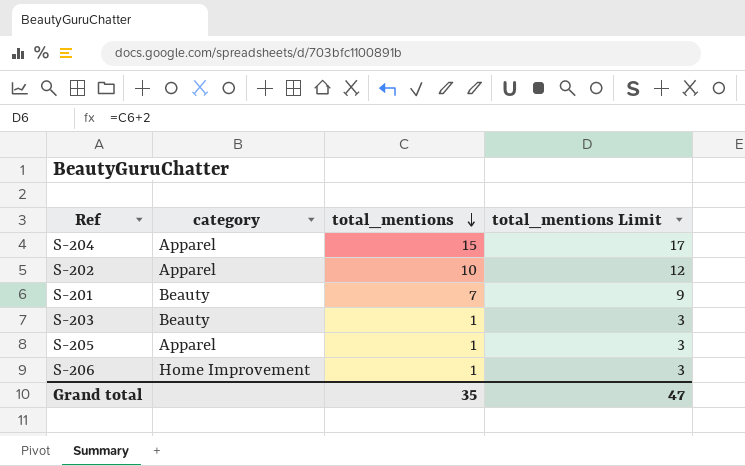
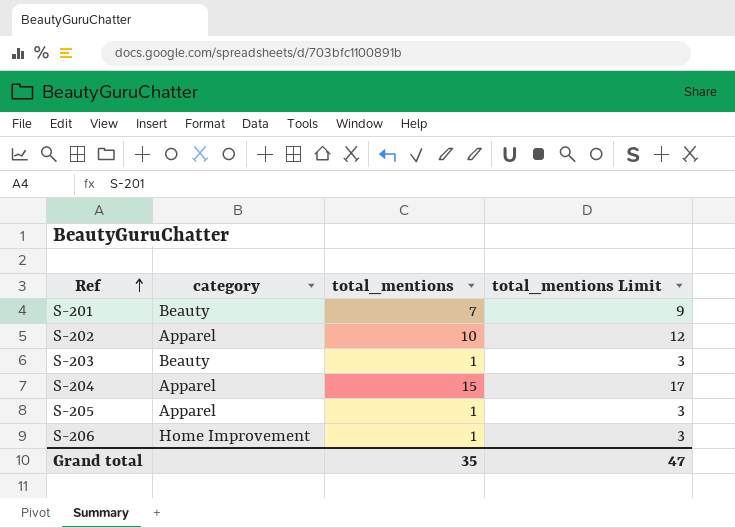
row order: total_mentions descending -> Ref ascending

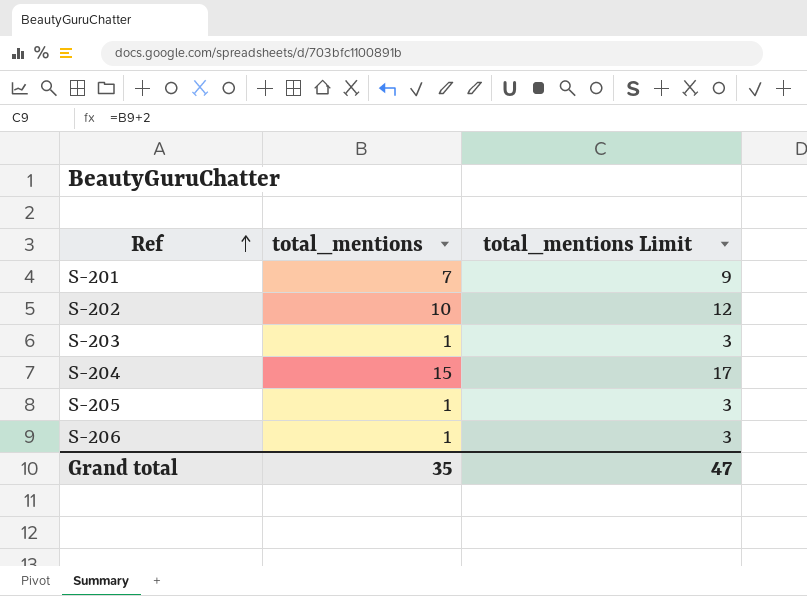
column category | position: 2 -> none

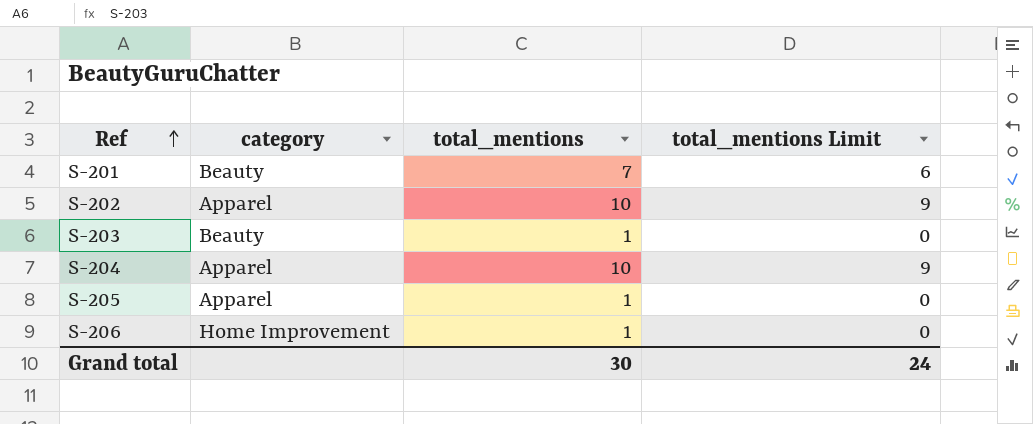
column category | position: none -> 2
column total_mentions Limit | formula: [total_mentions] + 2 -> [total_mentions] - 1
S-204 | total_mentions: 15 -> 10
Grand total | total_mentions: 35 -> 30
Grand total | total_mentions Limit: 47 -> 24

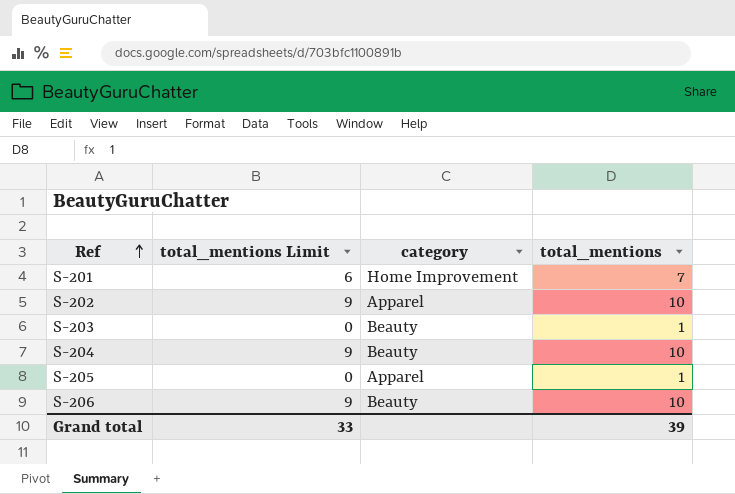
column total_mentions Limit | position: 4 -> 2
S-201 | category: Beauty -> Home Improvement
S-204 | category: Apparel -> Beauty
S-206 | total_mentions Limit: 0 -> 9
S-206 | category: Home Improvement -> Beauty
S-206 | total_mentions: 1 -> 10
Grand total | total_mentions Limit: 24 -> 33
Grand total | total_mentions: 30 -> 39

